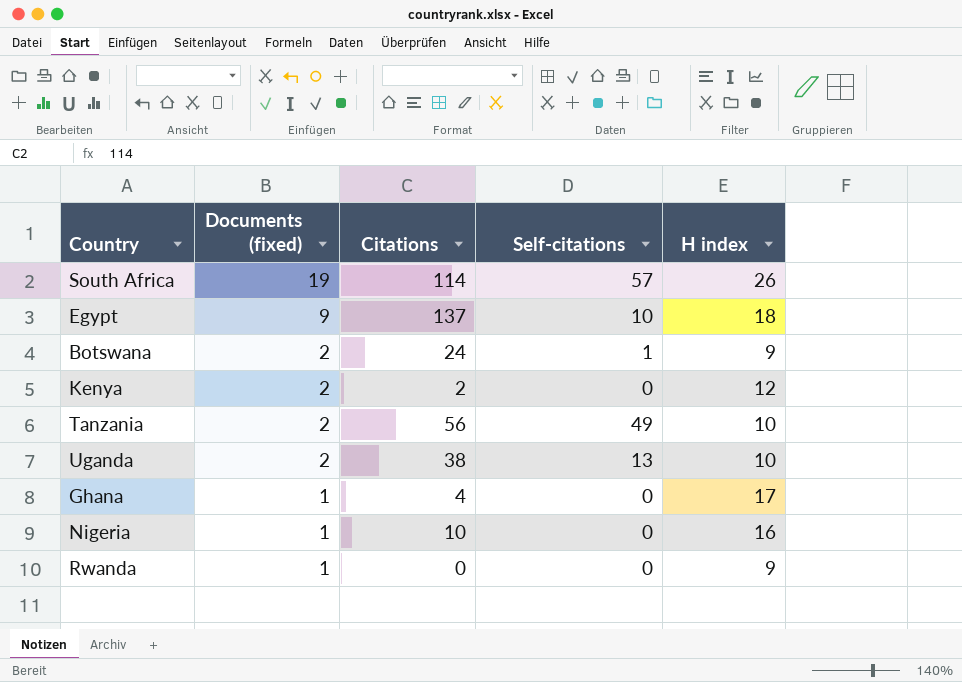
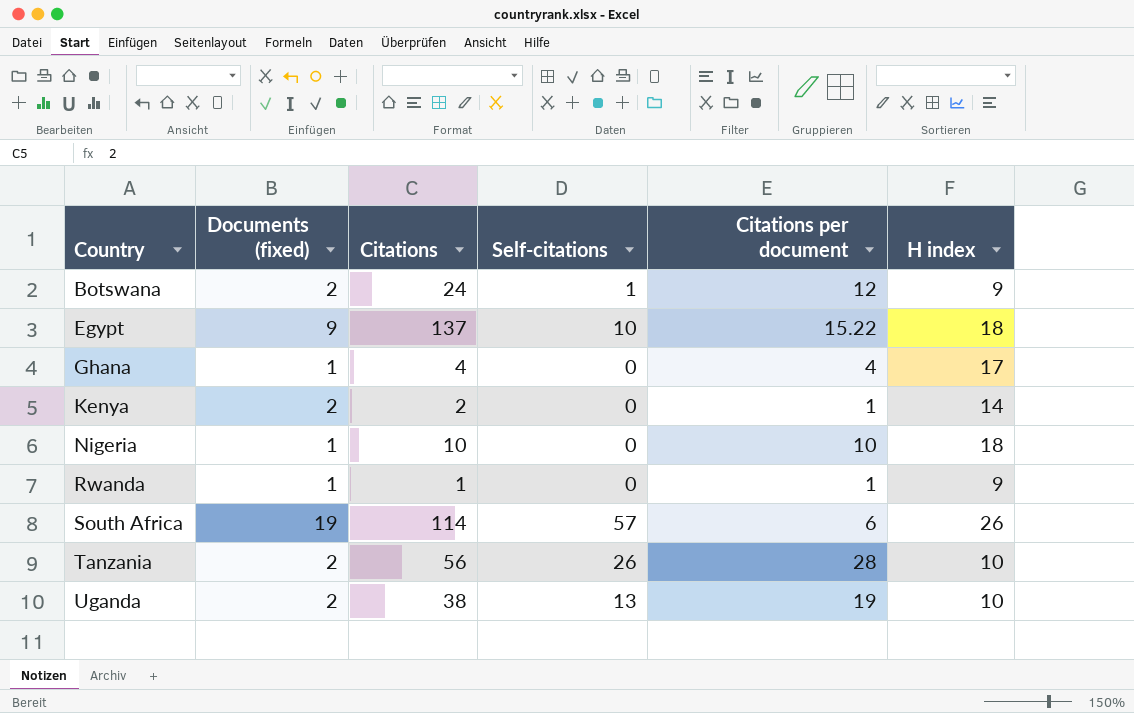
row order: Documents (fixed) descending -> Country ascending
column Citations per document | formula: none -> [Citations] / [Documents (fixed)]
Kenya | H index: 12 -> 14
Nigeria | H index: 16 -> 18
Rwanda | Citations: 0 -> 1
Tanzania | Self-citations: 49 -> 26

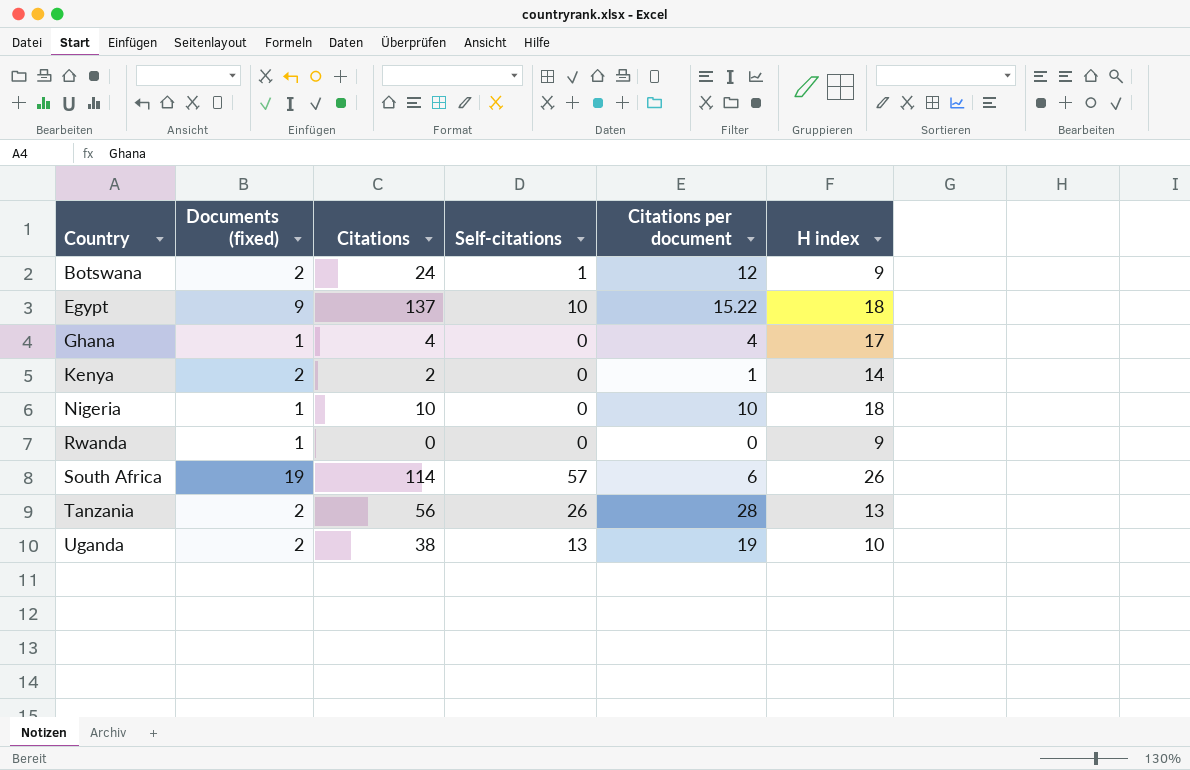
Rwanda | Citations: 1 -> 0
Rwanda | Citations per document: 1 -> 0
Tanzania | H index: 10 -> 13

